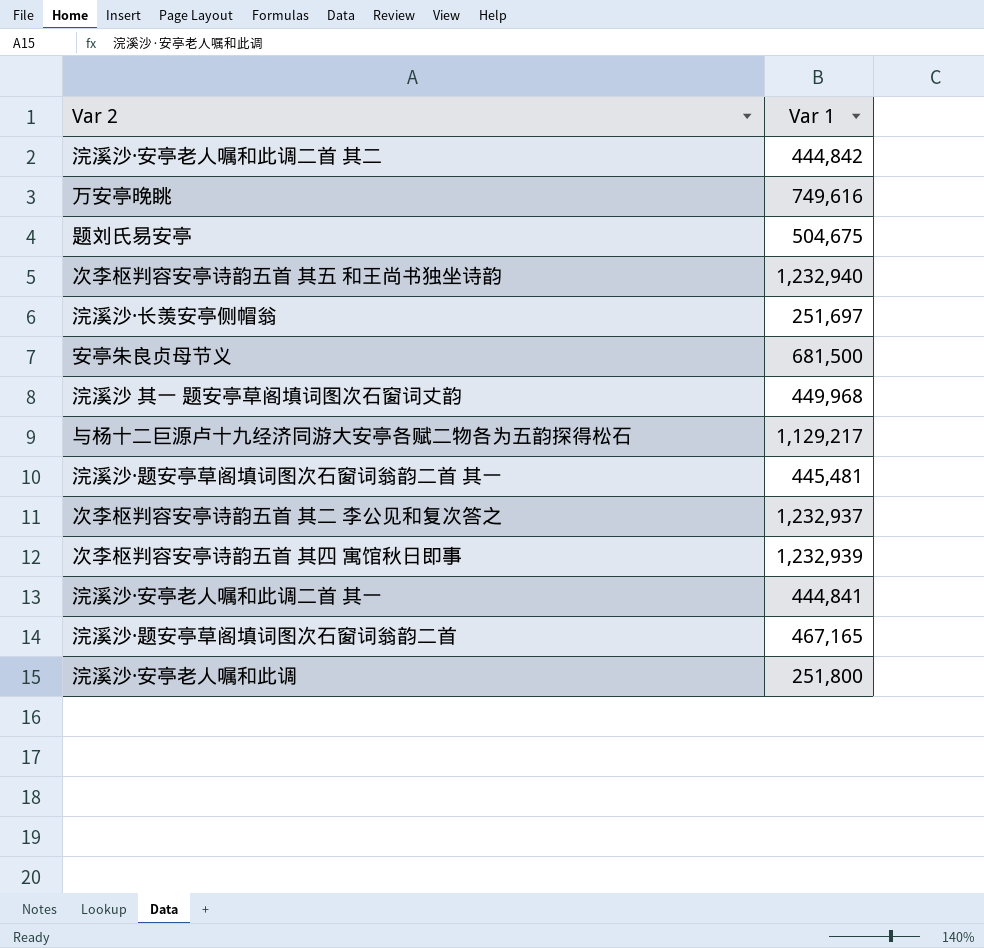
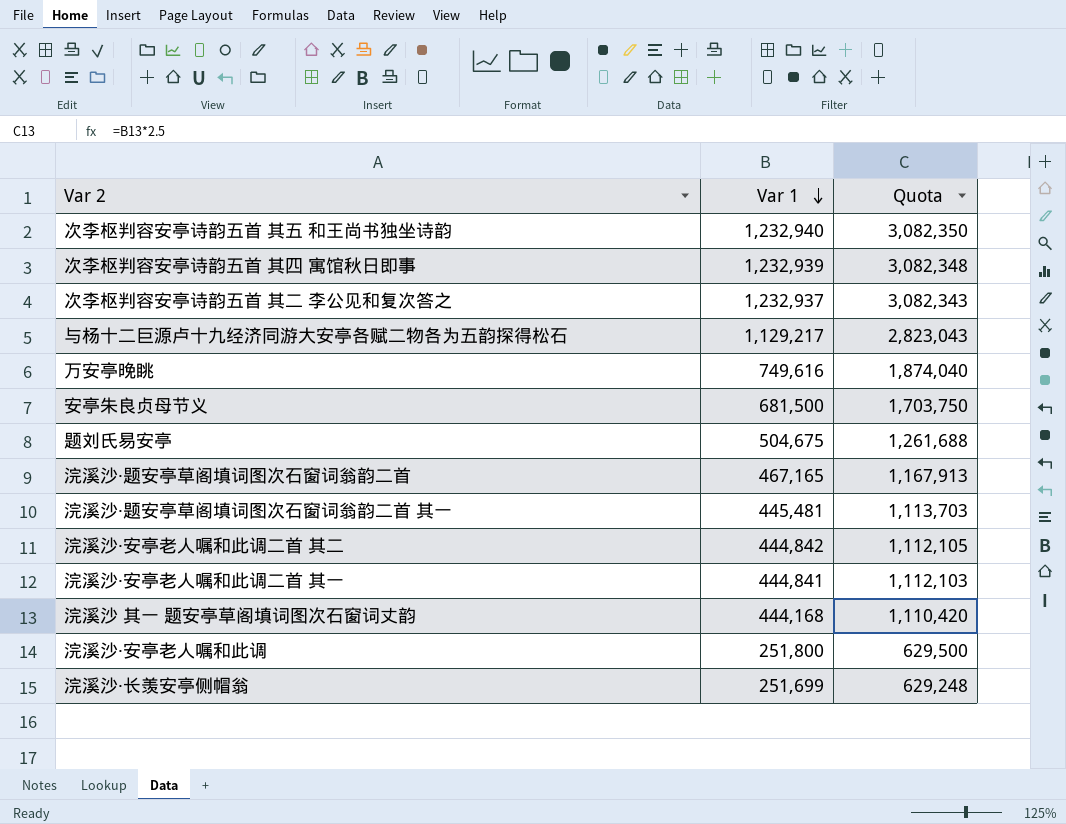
row order: none -> Var 1 descending
column Quota | formula: none -> [Var 1] * 2.5
浣溪沙 其一 题安亭草阁填词图次石窗词丈韵 | Var 1: 449,968 -> 444,168
浣溪沙·长羡安亭侧帽翁 | Var 1: 251,697 -> 251,699

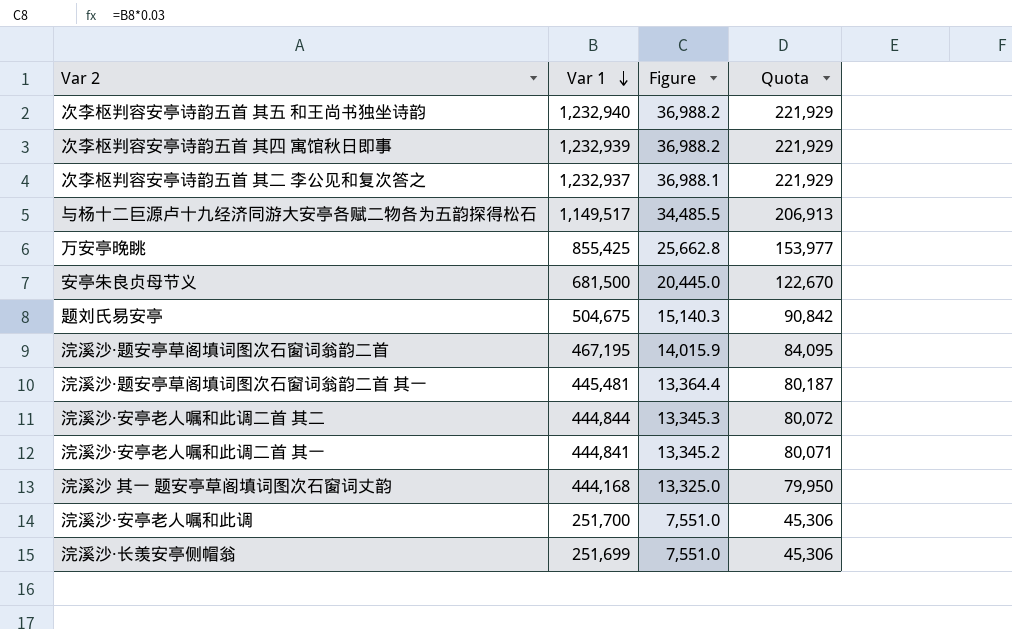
column Figure | formula: none -> [Var 1] * 0.03
column Quota | formula: [Var 1] * 2.5 -> [Var 1] * 0.18
与杨十二巨源卢十九经济同游大安亭各赋二物各为五韵探得松石 | Var 1: 1,129,217 -> 1,149,517
万安亭晚眺 | Var 1: 749,616 -> 855,425
浣溪沙·题安亭草阁填词图次石窗词翁韵二首 | Var 1: 467,165 -> 467,195
浣溪沙·安亭老人嘱和此调二首 其二 | Var 1: 444,842 -> 444,844
浣溪沙·安亭老人嘱和此调 | Var 1: 251,800 -> 251,700

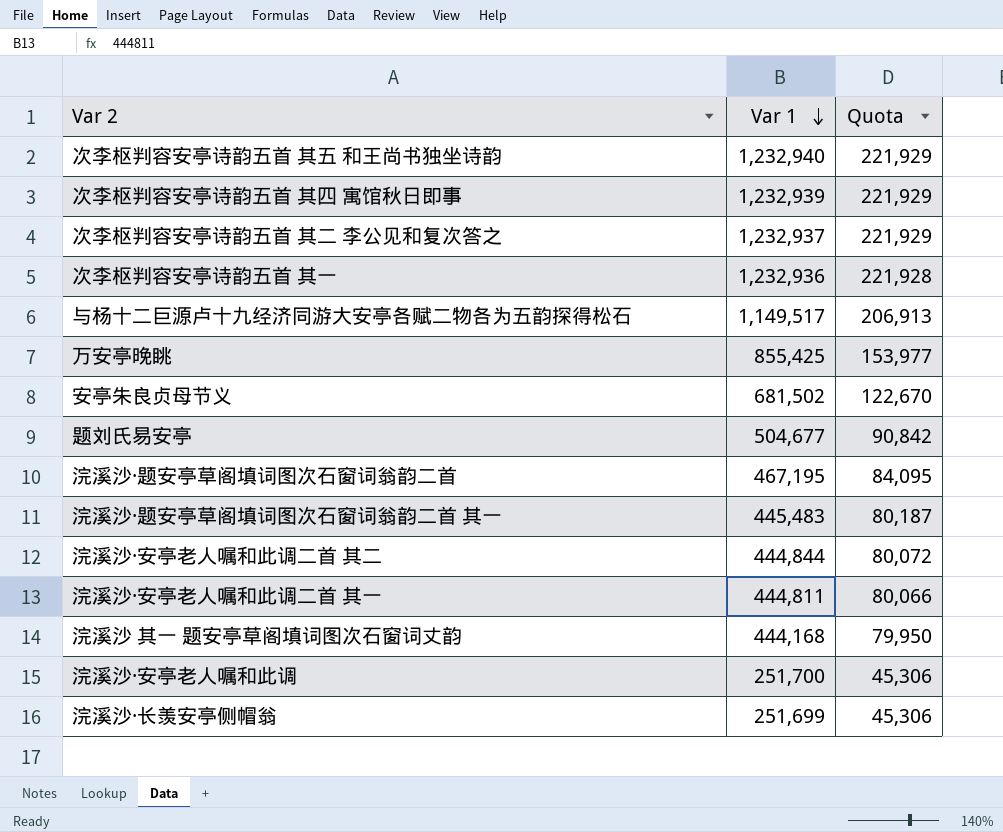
column Figure | formula: [Var 1] * 0.03 -> none
row 次李枢判容安亭诗韵五首 其一: none -> 1,232,936 | 221,928
安亭朱良贞母节义 | Var 1: 681,500 -> 681,502
题刘氏易安亭 | Var 1: 504,675 -> 504,677
浣溪沙·题安亭草阁填词图次石窗词翁韵二首 其一 | Var 1: 445,481 -> 445,483
浣溪沙·安亭老人嘱和此调二首 其一 | Var 1: 444,841 -> 444,811
浣溪沙·安亭老人嘱和此调二首 其一 | Quota: 80,071 -> 80,066

